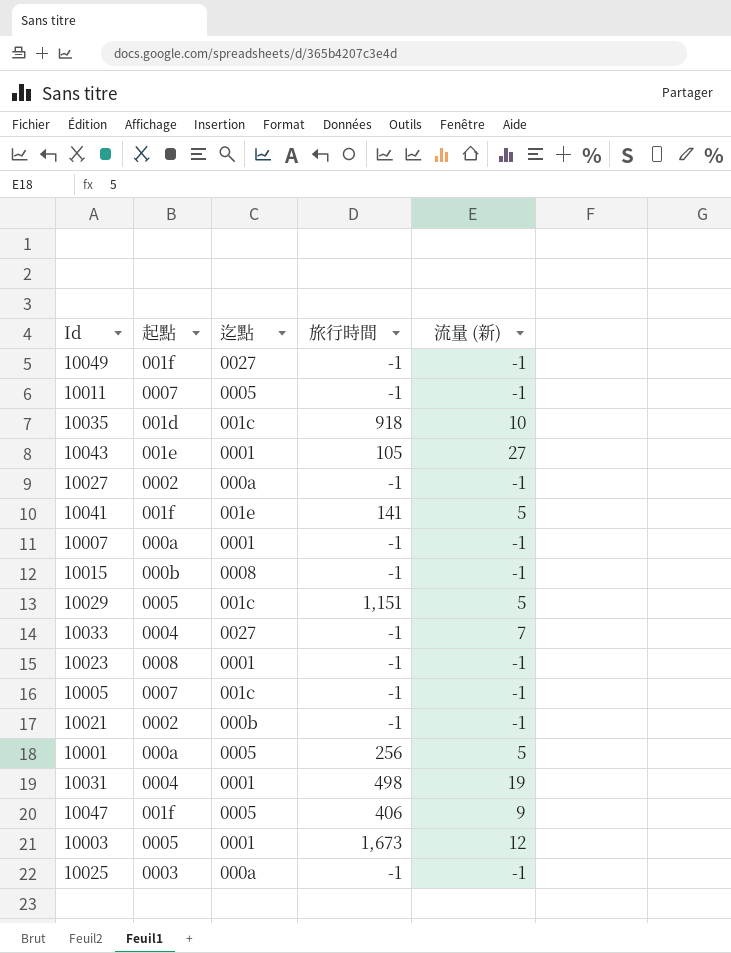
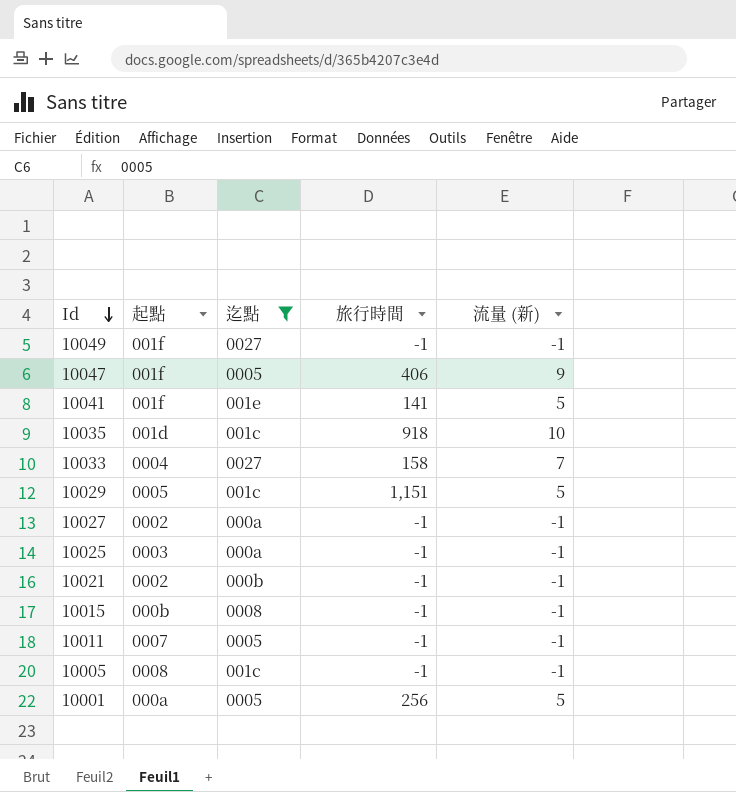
filter: none -> 迄點 != 0001
row order: none -> Id descending
10033 | 旅行時間: -1 -> 158
10005 | 起點: 0007 -> 0008

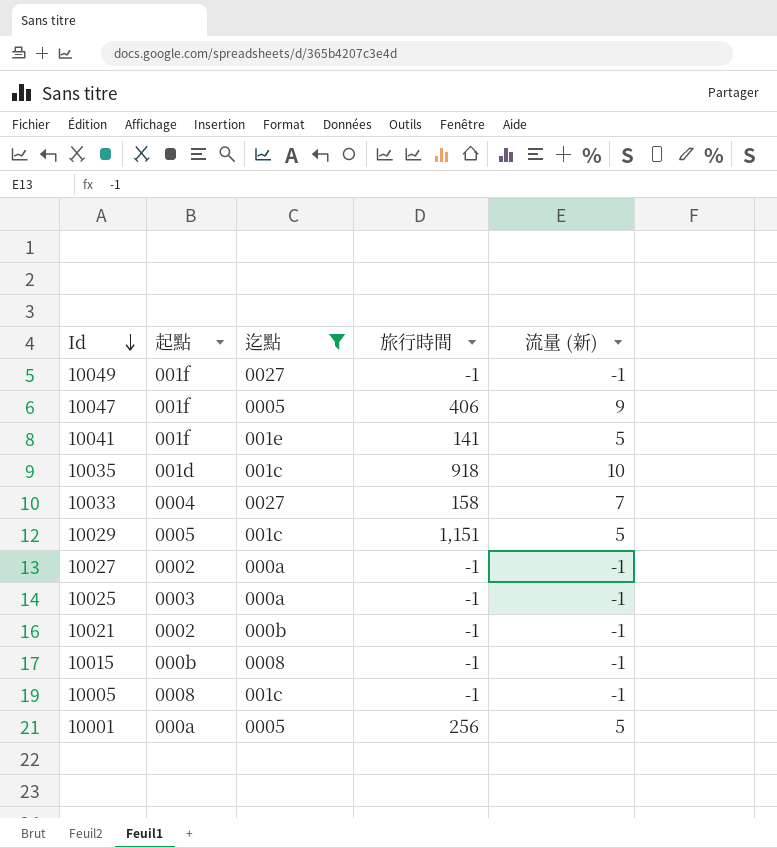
row 10011: 0007 | 0005 | -1 | -1 -> none

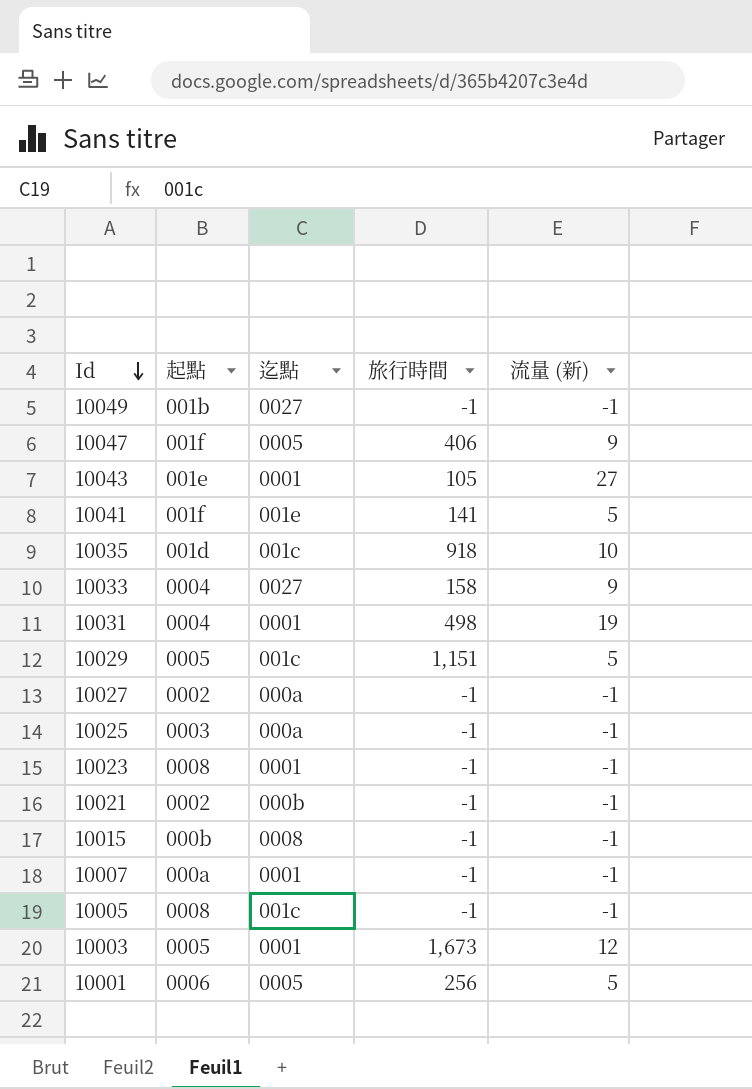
filter: 迄點 != 0001 -> none
10049 | 起點: 001f -> 001b
10033 | 流量 (新): 7 -> 9
10001 | 起點: 000a -> 0006

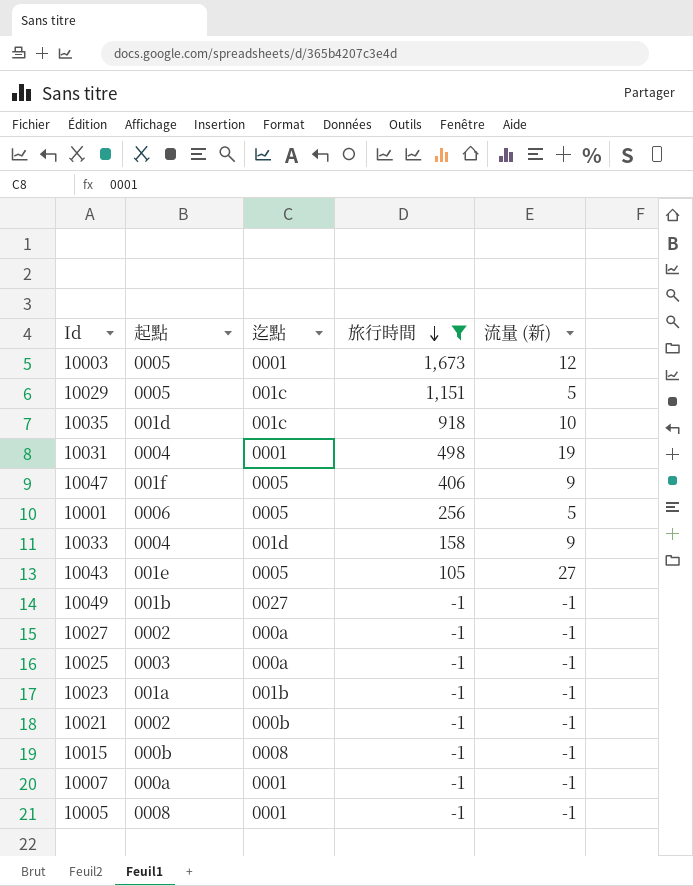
filter: none -> 旅行時間 != 141
row order: Id descending -> 旅行時間 descending
10033 | 迄點: 0027 -> 001d
10043 | 迄點: 0001 -> 0005
10023 | 起點: 0008 -> 001a
10023 | 迄點: 0001 -> 001b
10005 | 迄點: 001c -> 0001

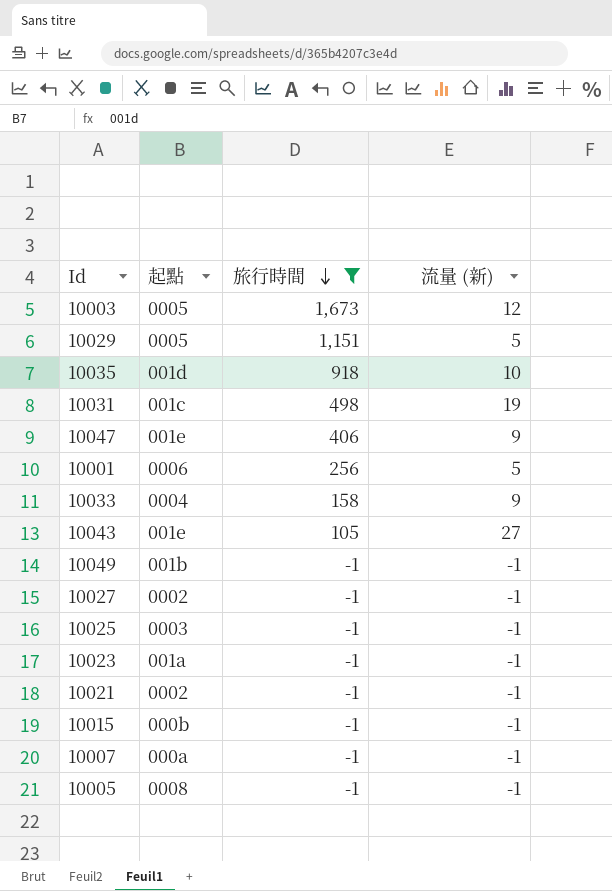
column 迄點 | position: 3 -> none
10031 | 起點: 0004 -> 001c
10047 | 起點: 001f -> 001e

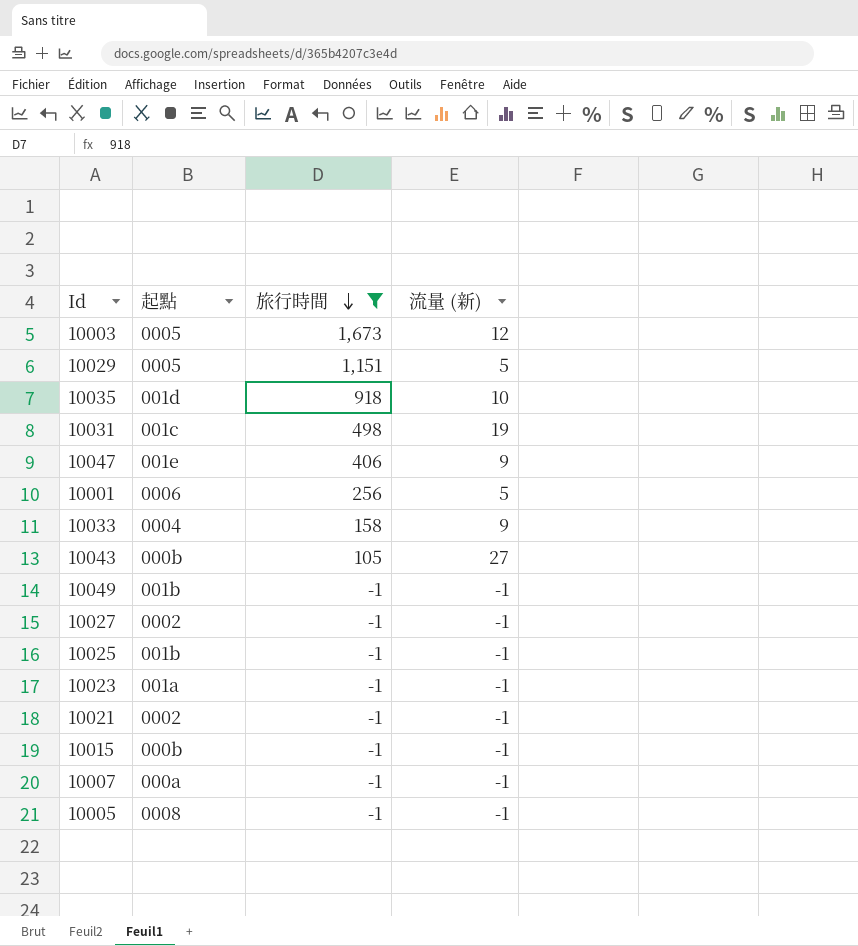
10043 | 起點: 001e -> 000b
10025 | 起點: 0003 -> 001b

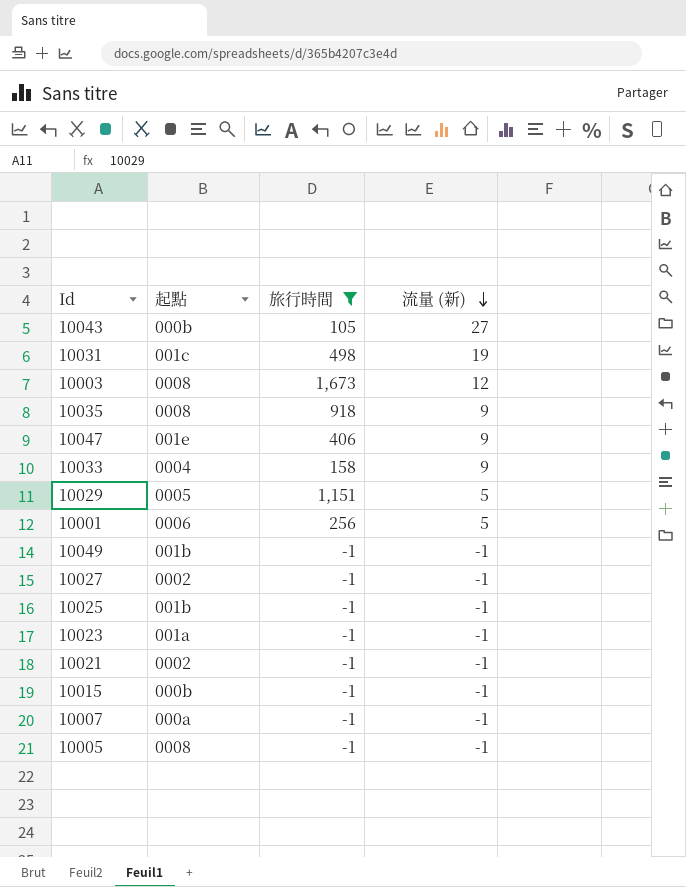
row order: 旅行時間 descending -> 流量 (新) descending
10003 | 起點: 0005 -> 0008
10035 | 起點: 001d -> 0008
10035 | 流量 (新): 10 -> 9

